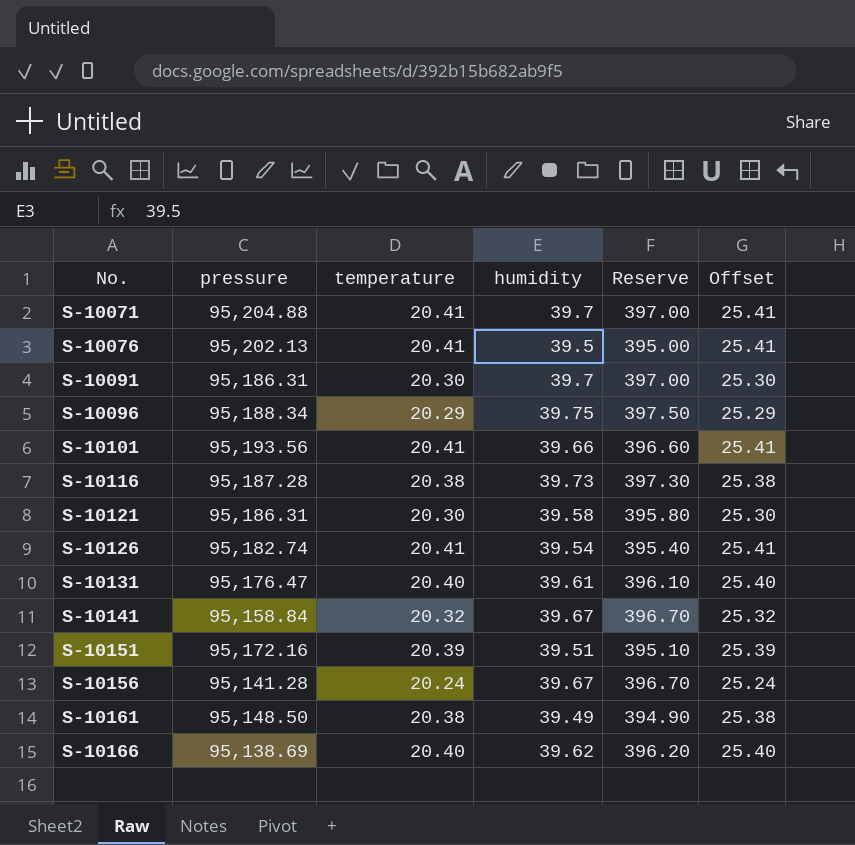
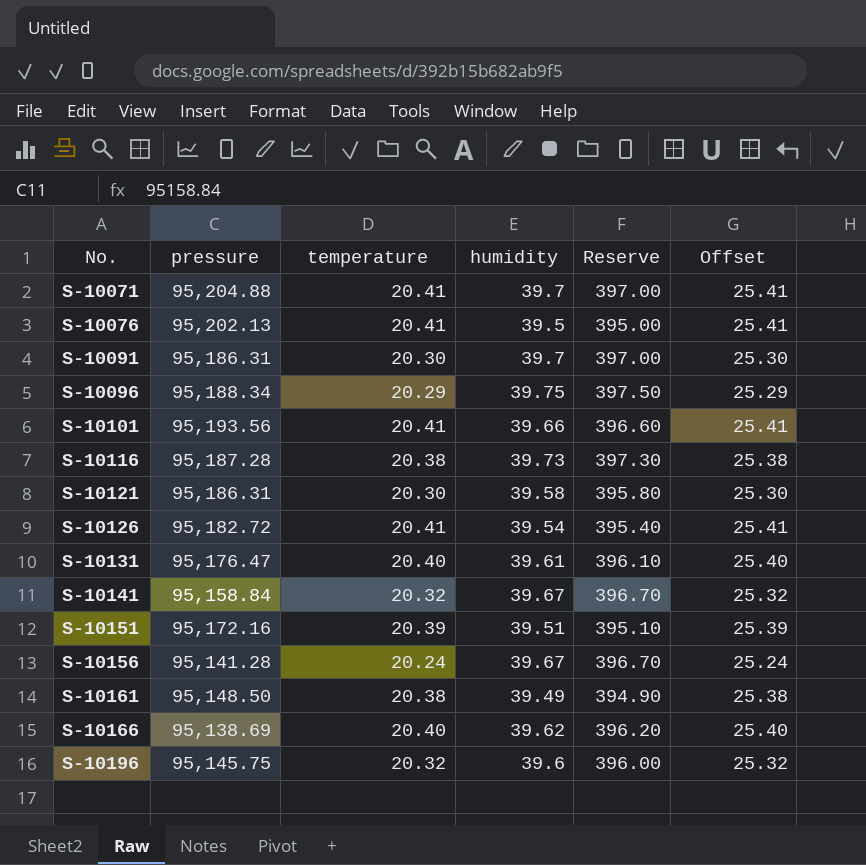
S-10126 | pressure: 95,182.74 -> 95,182.72
row S-10196: none -> 95,145.75 | 20.32 | 39.6 | 396.00 | 25.32

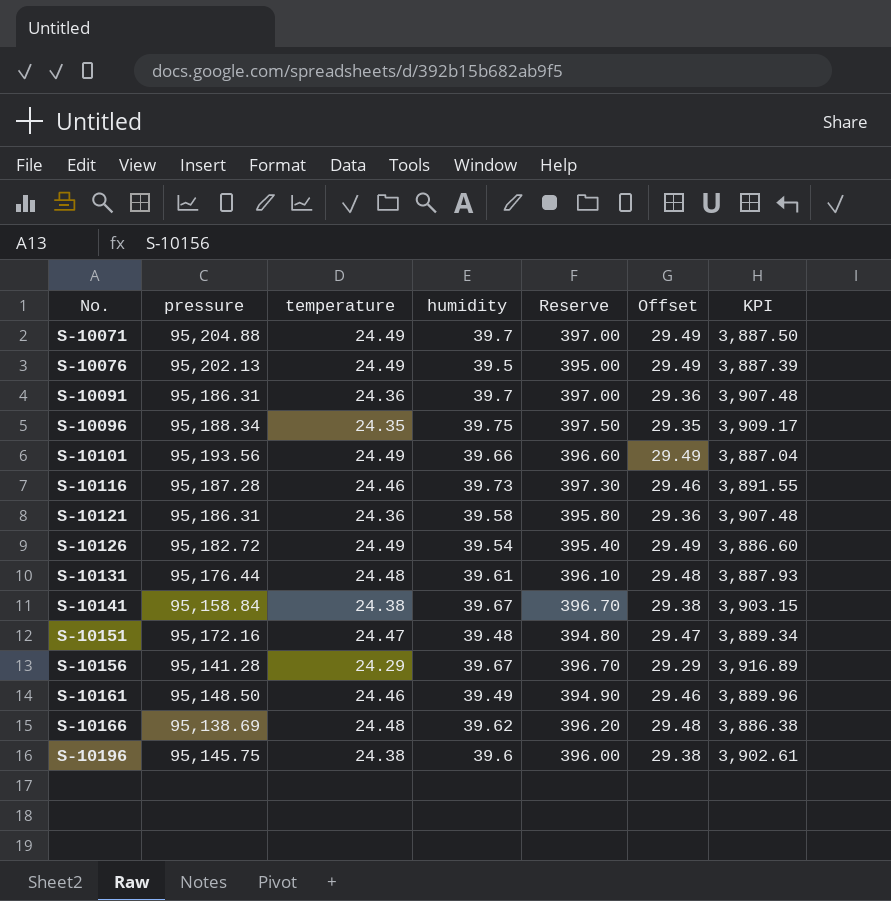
column KPI | formula: none -> [pressure] / [temperature]
S-10071 | temperature: 20.41 -> 24.49
S-10071 | Offset: 25.41 -> 29.49
S-10076 | temperature: 20.41 -> 24.49
S-10076 | Offset: 25.41 -> 29.49
S-10091 | temperature: 20.30 -> 24.36
S-10091 | Offset: 25.30 -> 29.36
S-10096 | temperature: 20.29 -> 24.35
S-10096 | Offset: 25.29 -> 29.35
S-10101 | temperature: 20.41 -> 24.49
S-10101 | Offset: 25.41 -> 29.49
S-10116 | temperature: 20.38 -> 24.46
S-10116 | Offset: 25.38 -> 29.46
S-10121 | temperature: 20.30 -> 24.36
S-10121 | Offset: 25.30 -> 29.36
S-10126 | temperature: 20.41 -> 24.49
S-10126 | Offset: 25.41 -> 29.49
S-10131 | pressure: 95,176.47 -> 95,176.44
S-10131 | temperature: 20.40 -> 24.48
S-10131 | Offset: 25.40 -> 29.48
S-10141 | temperature: 20.32 -> 24.38
S-10141 | Offset: 25.32 -> 29.38
S-10151 | temperature: 20.39 -> 24.47
S-10151 | humidity: 39.51 -> 39.48
S-10151 | Reserve: 395.10 -> 394.80
S-10151 | Offset: 25.39 -> 29.47
S-10156 | temperature: 20.24 -> 24.29
S-10156 | Offset: 25.24 -> 29.29
S-10161 | temperature: 20.38 -> 24.46
S-10161 | Offset: 25.38 -> 29.46
S-10166 | temperature: 20.40 -> 24.48
S-10166 | Offset: 25.40 -> 29.48
S-10196 | temperature: 20.32 -> 24.38
S-10196 | Offset: 25.32 -> 29.38

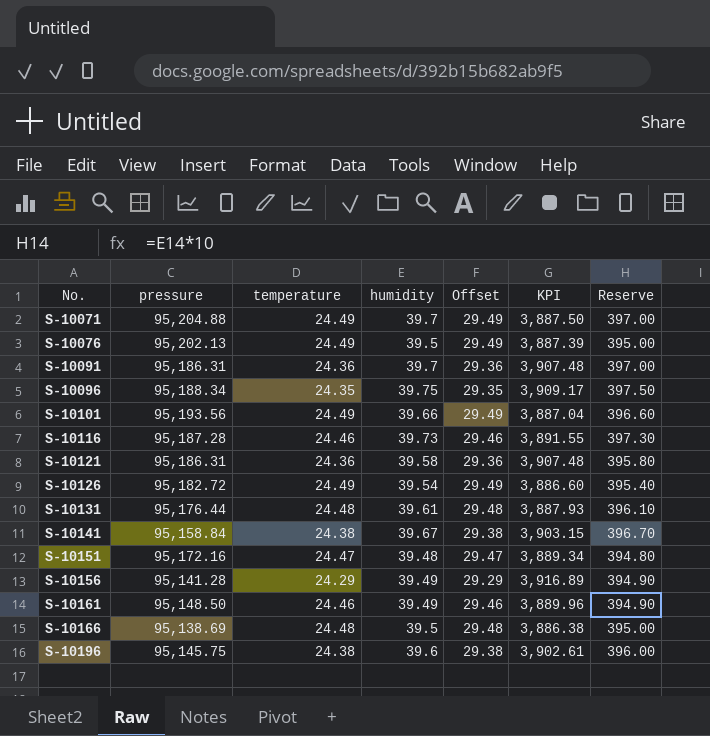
column Reserve | position: 5 -> 7
S-10156 | humidity: 39.67 -> 39.49
S-10156 | Reserve: 396.70 -> 394.90
S-10166 | humidity: 39.62 -> 39.5
S-10166 | Reserve: 396.20 -> 395.00

